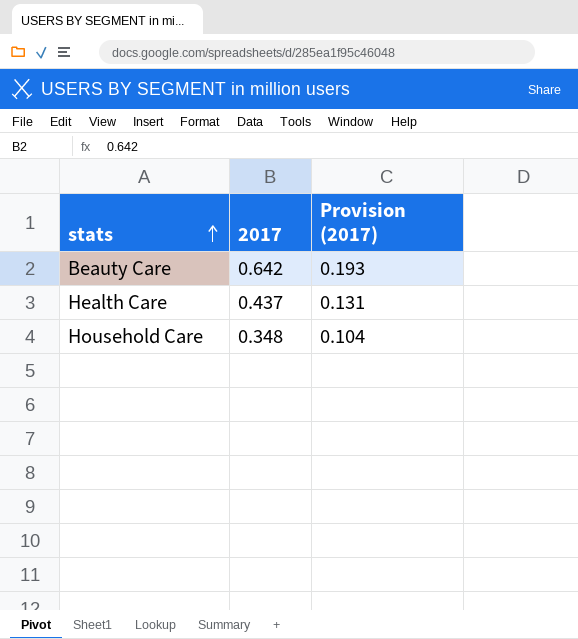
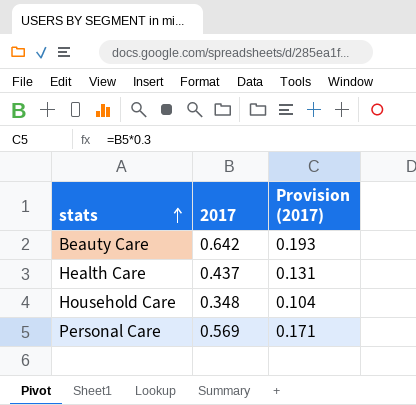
row Personal Care: none -> 0.569 | 0.171

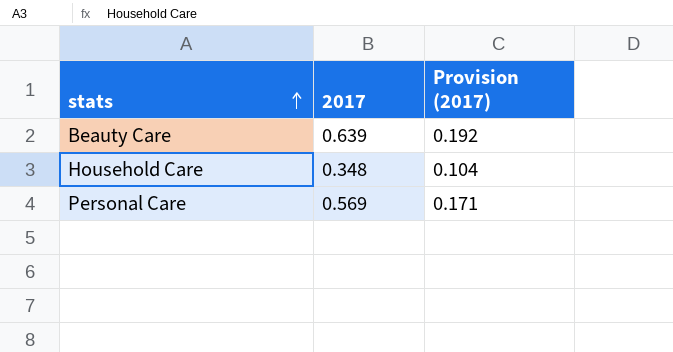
row Health Care: 0.437 | 0.131 -> none
Beauty Care | 2017: 0.642 -> 0.639
Beauty Care | Provision (2017): 0.193 -> 0.192

